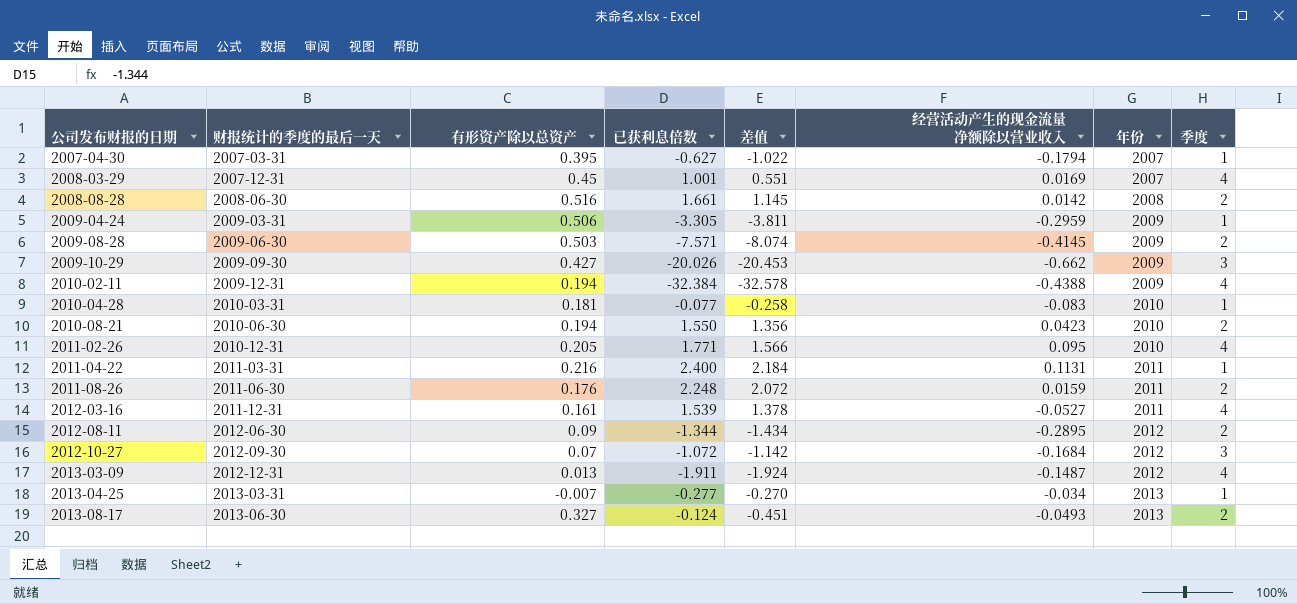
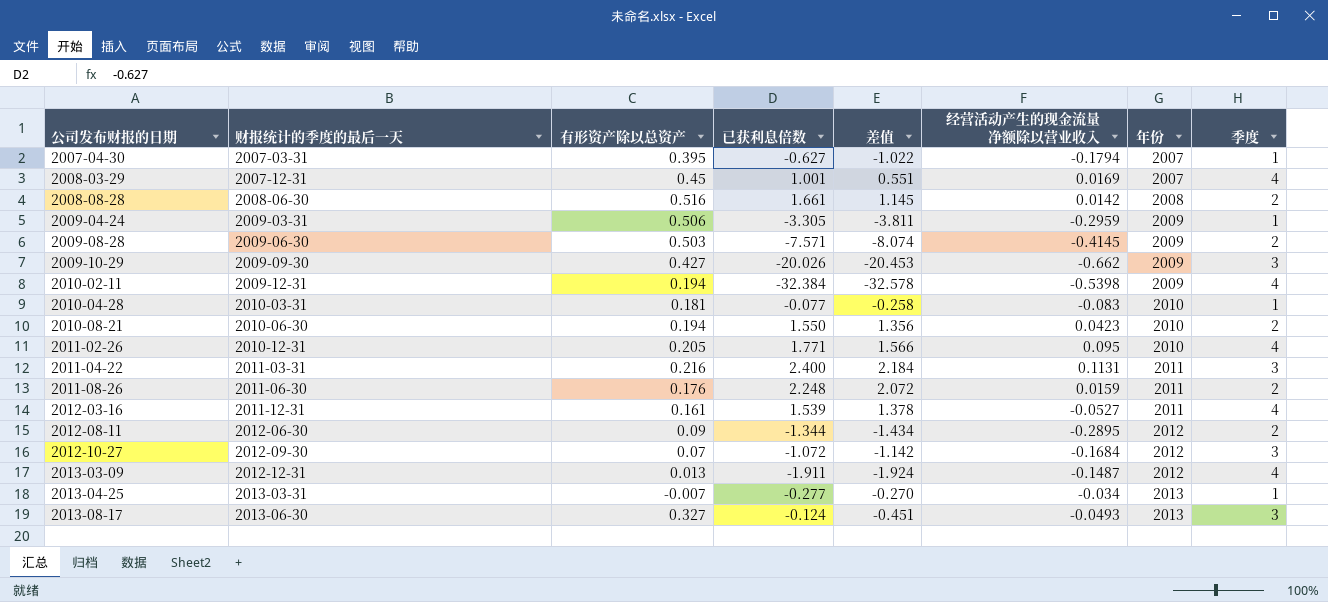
2010-02-11 | 经营活动产生的现金流量净额除以营业收入: -0.4388 -> -0.5398
2011-04-22 | 季度: 1 -> 3
2013-08-17 | 季度: 2 -> 3

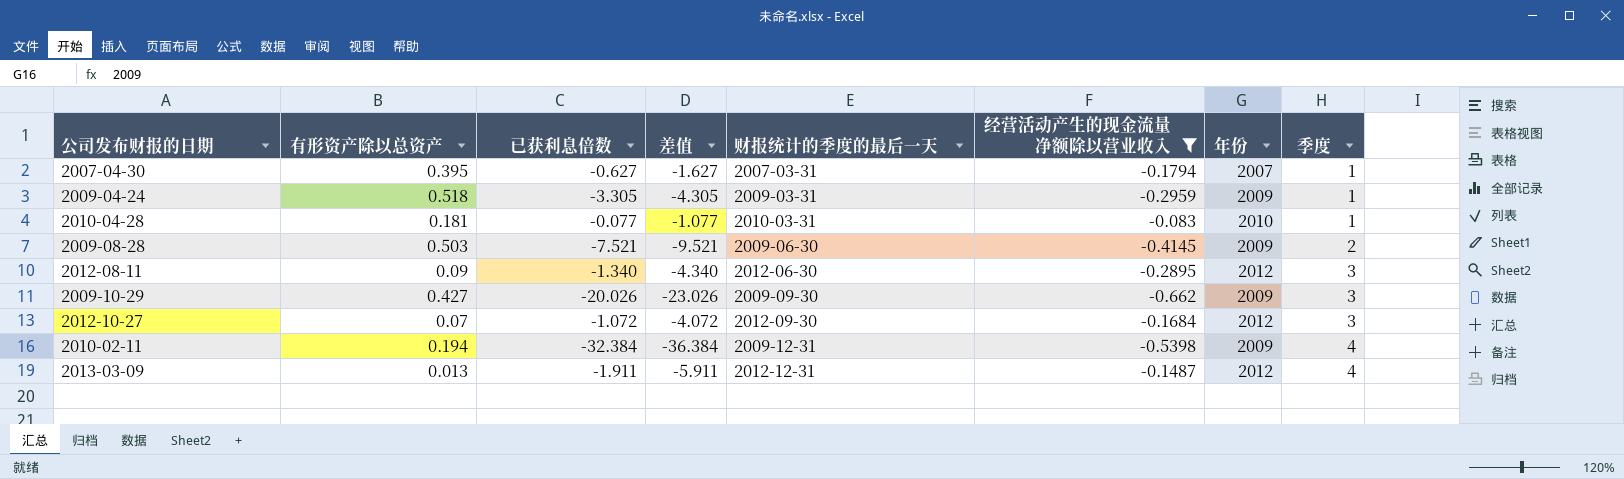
filter: none -> 经营活动产生的现金流量净额除以营业收入 <= -0.083
row order: 公司发布财报的日期 ascending -> 季度 ascending
column 差值 | formula: [已获利息倍数] - [有形资产除以总资产] -> [已获利息倍数] - [季度]
column 财报统计的季度的最后一天 | position: 2 -> 5
2009-04-24 | 有形资产除以总资产: 0.506 -> 0.518
2009-08-28 | 已获利息倍数: -7.571 -> -7.521
2012-08-11 | 已获利息倍数: -1.344 -> -1.340
2012-08-11 | 季度: 2 -> 3

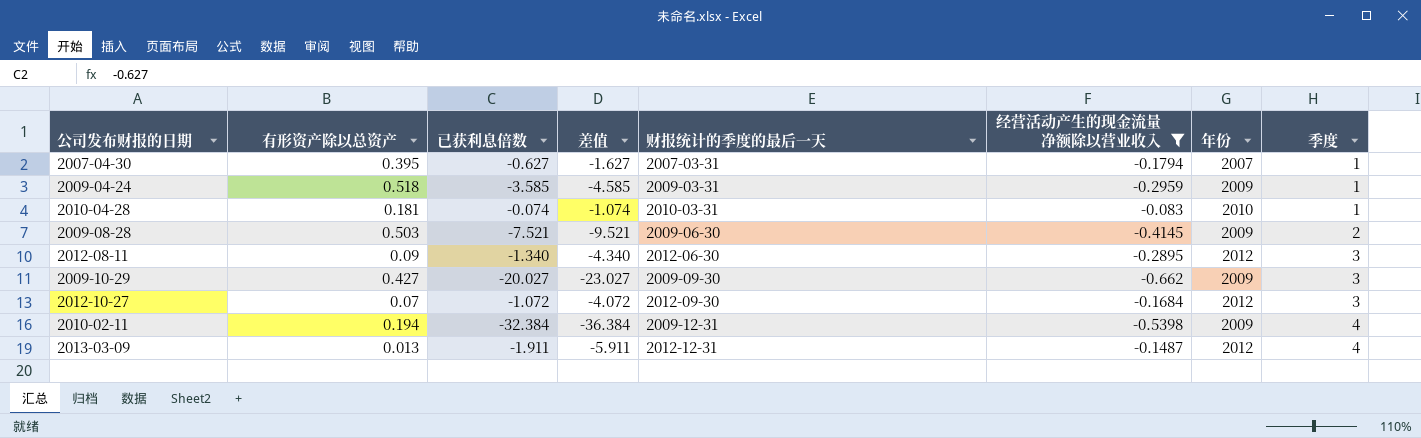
2009-04-24 | 已获利息倍数: -3.305 -> -3.585
2009-04-24 | 差值: -4.305 -> -4.585
2010-04-28 | 已获利息倍数: -0.077 -> -0.074
2010-04-28 | 差值: -1.077 -> -1.074
2009-10-29 | 已获利息倍数: -20.026 -> -20.027
2009-10-29 | 差值: -23.026 -> -23.027

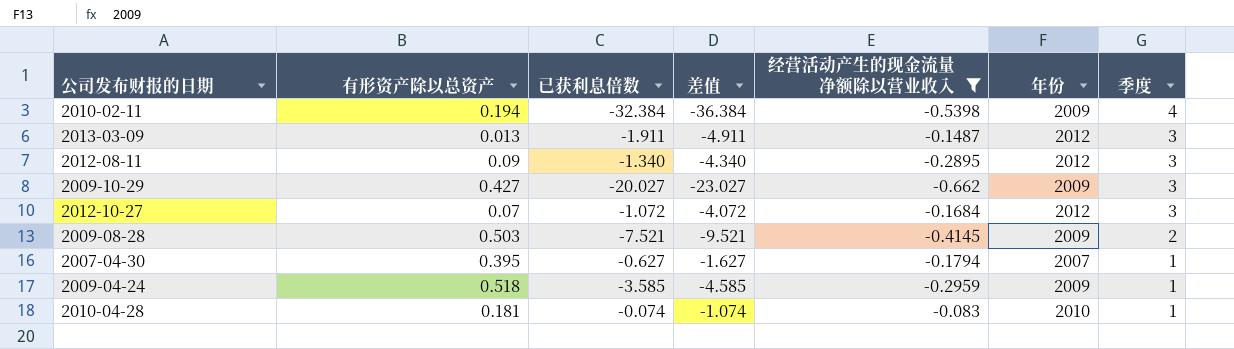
row order: 季度 ascending -> 季度 descending
column 财报统计的季度的最后一天 | position: 5 -> none
2013-03-09 | 差值: -5.911 -> -4.911
2013-03-09 | 季度: 4 -> 3

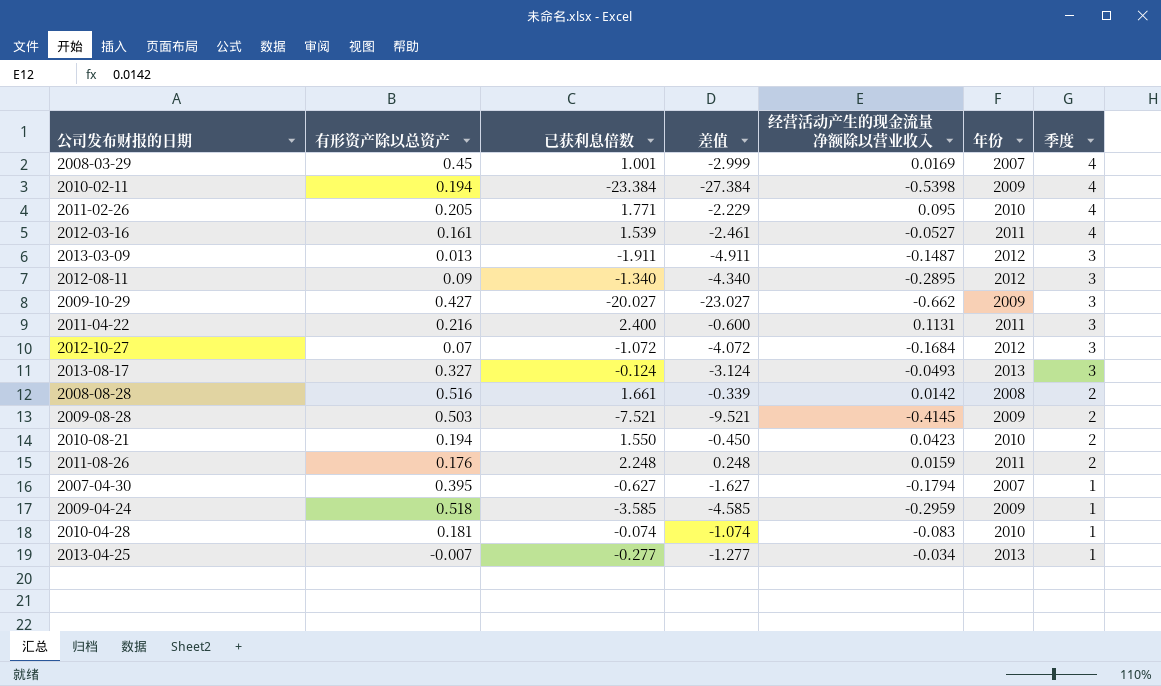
filter: 经营活动产生的现金流量净额除以营业收入 <= -0.083 -> none
2010-02-11 | 已获利息倍数: -32.384 -> -23.384
2010-02-11 | 差值: -36.384 -> -27.384

